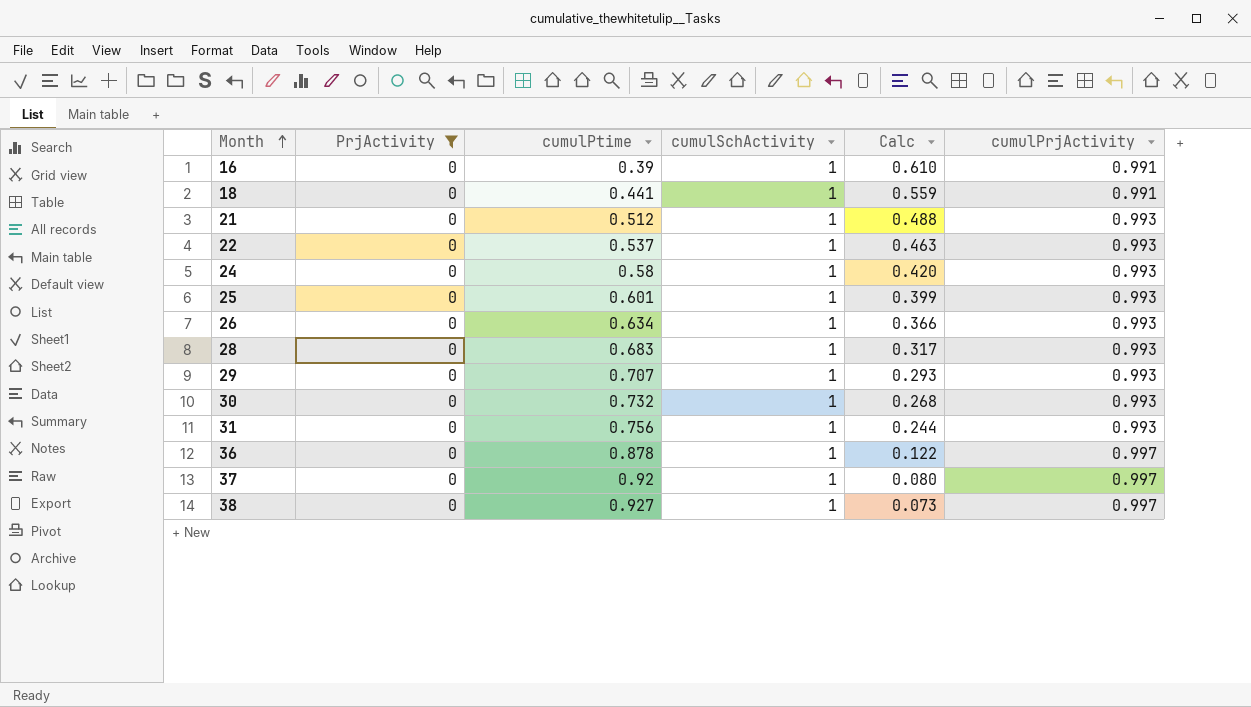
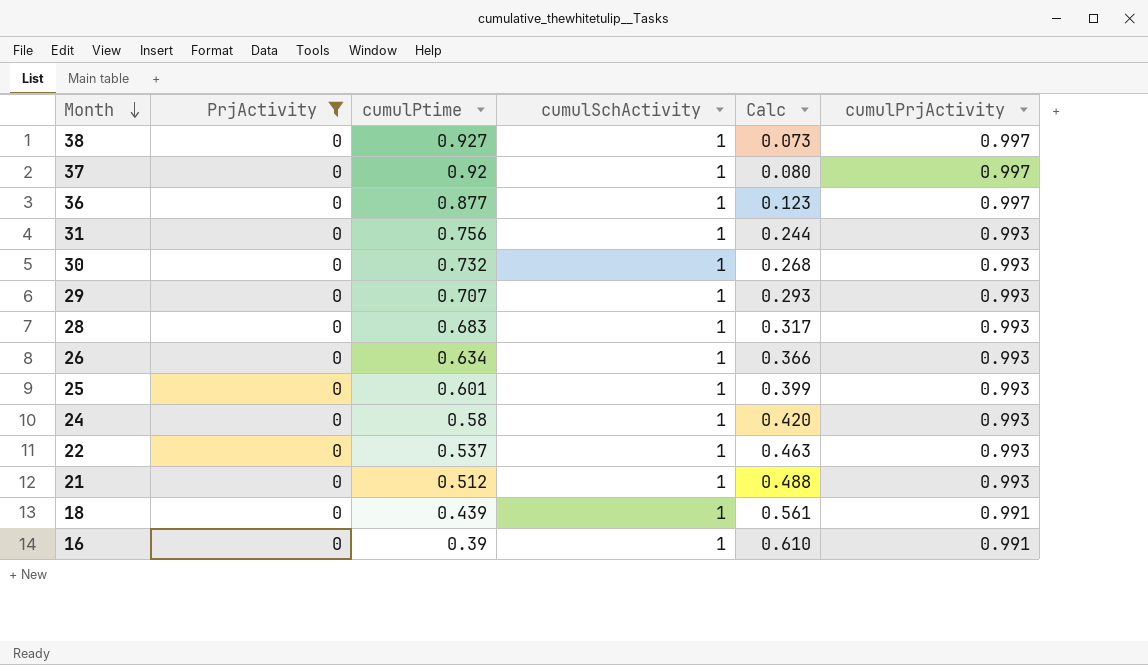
row order: Month ascending -> Month descending
36 | cumulPtime: 0.878 -> 0.877
36 | Calc: 0.122 -> 0.123
18 | cumulPtime: 0.441 -> 0.439
18 | Calc: 0.559 -> 0.561

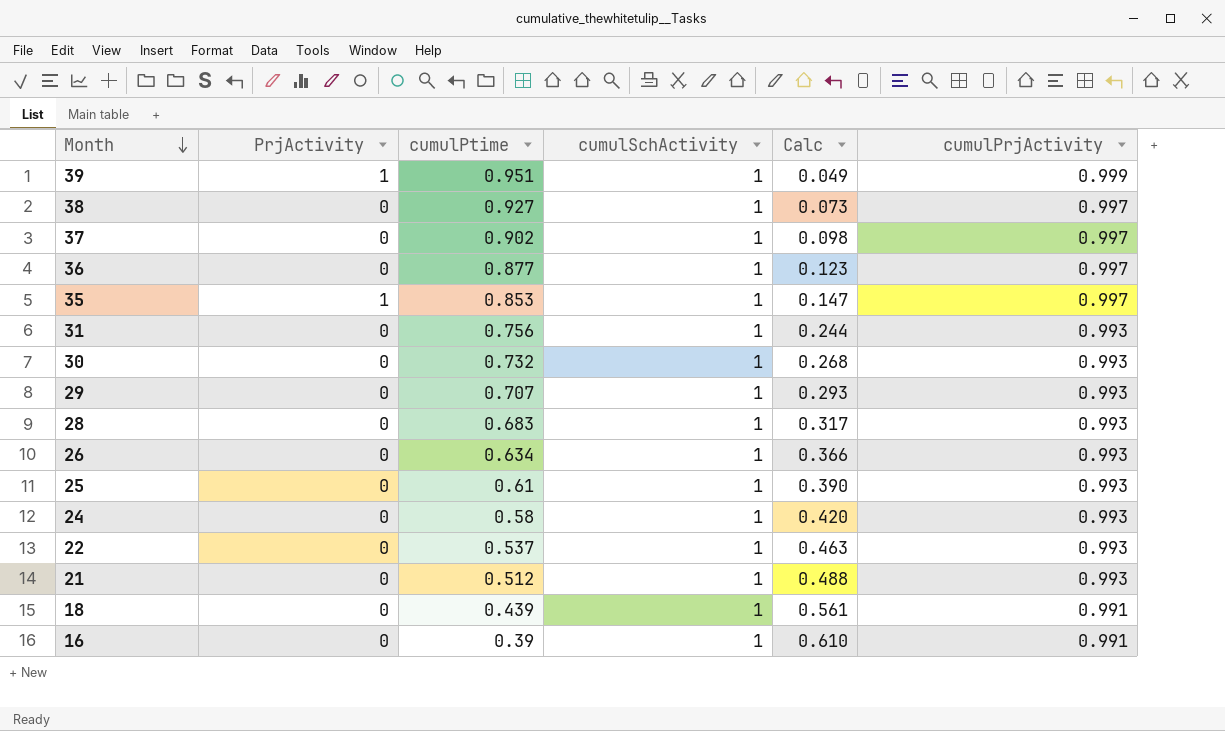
filter: PrjActivity = 0 -> none
37 | cumulPtime: 0.92 -> 0.902
37 | Calc: 0.080 -> 0.098
25 | cumulPtime: 0.601 -> 0.61
25 | Calc: 0.399 -> 0.390

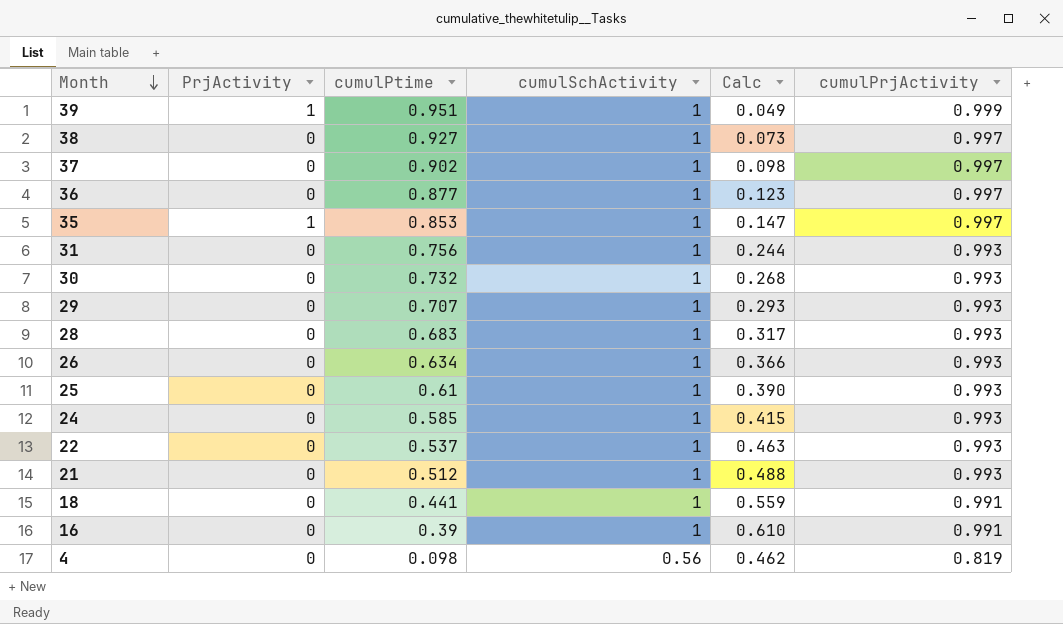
24 | cumulPtime: 0.58 -> 0.585
24 | Calc: 0.420 -> 0.415
18 | cumulPtime: 0.439 -> 0.441
18 | Calc: 0.561 -> 0.559
row 4: none -> 0 | 0.098 | 0.56 | 0.462 | 0.819

